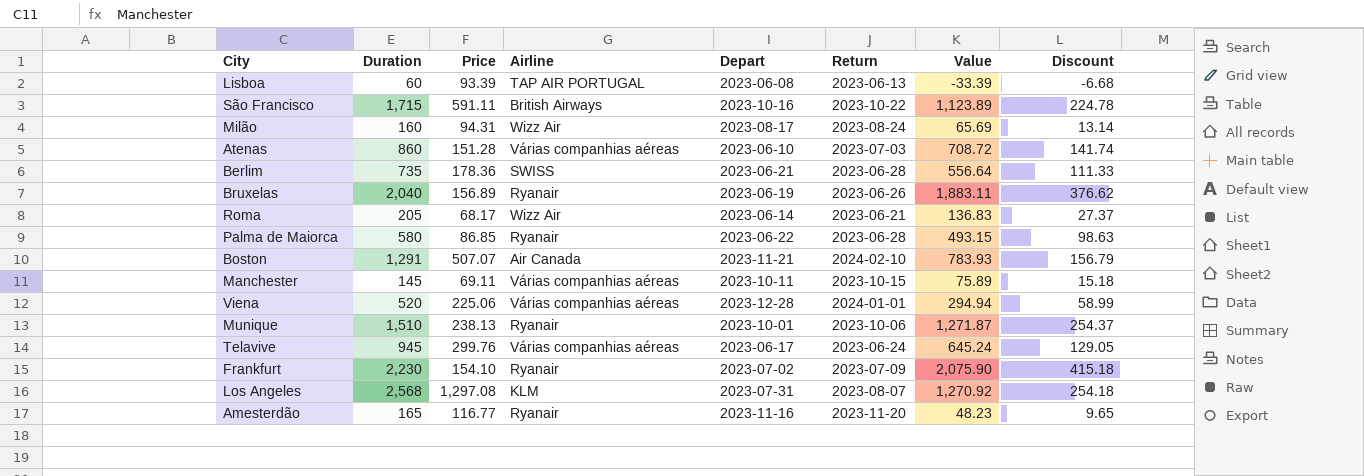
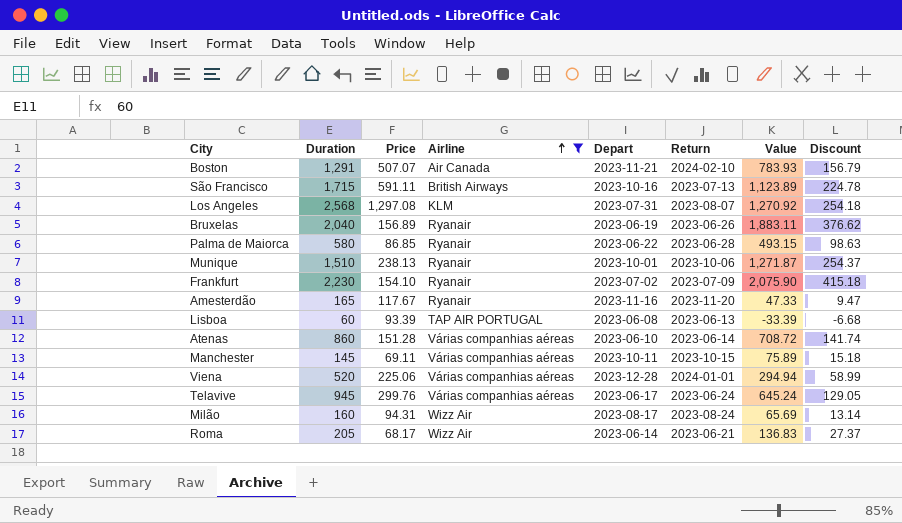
filter: none -> Airline != SWISS
row order: none -> Airline ascending
São Francisco | Return: 2023-10-22 -> 2023-07-13
Amesterdão | Price: 116.77 -> 117.67
Amesterdão | Value: 48.23 -> 47.33
Amesterdão | Discount: 9.65 -> 9.47
Atenas | Return: 2023-07-03 -> 2023-06-14

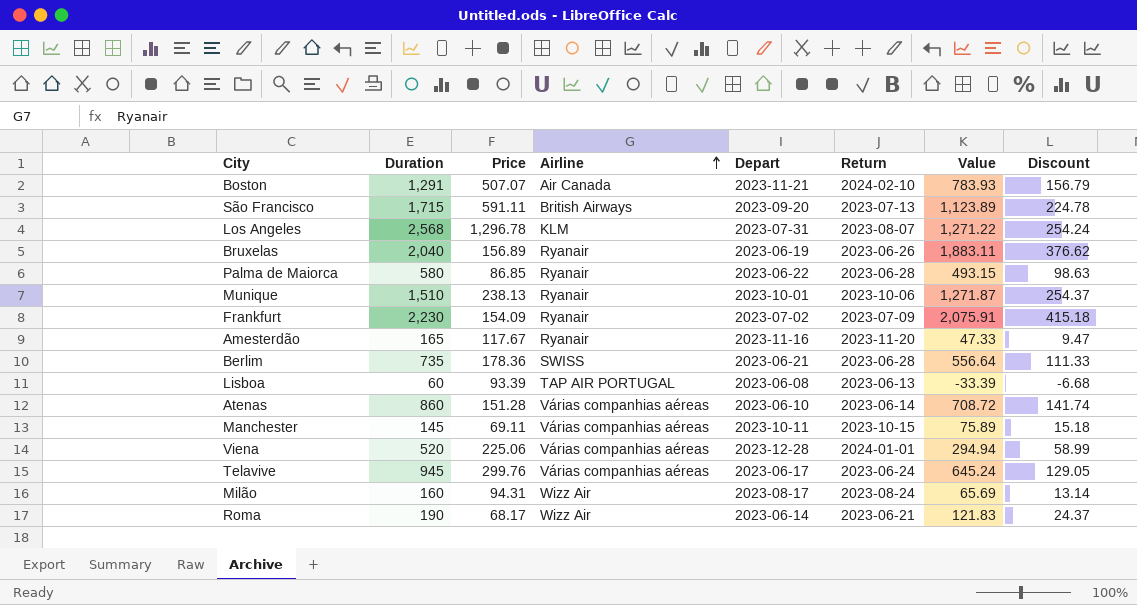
filter: Airline != SWISS -> none
São Francisco | Depart: 2023-10-16 -> 2023-09-20
Los Angeles | Price: 1,297.08 -> 1,296.78
Los Angeles | Value: 1,270.92 -> 1,271.22
Los Angeles | Discount: 254.18 -> 254.24
Frankfurt | Price: 154.10 -> 154.09
Frankfurt | Value: 2,075.90 -> 2,075.91
Roma | Duration: 205 -> 190
Roma | Value: 136.83 -> 121.83
Roma | Discount: 27.37 -> 24.37

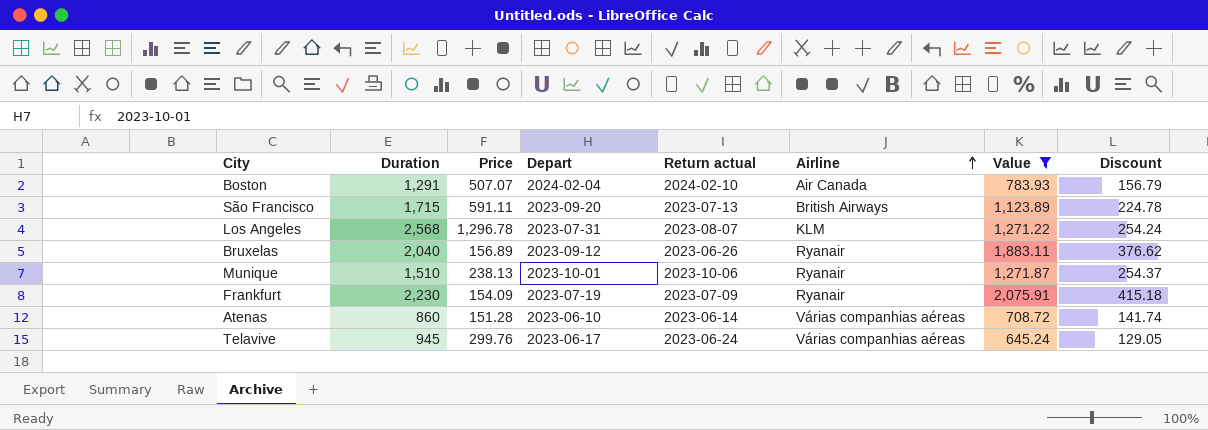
filter: none -> Value >= 645.24
column name: Return -> Return actual
column Airline | position: 4 -> 6
Boston | Depart: 2023-11-21 -> 2024-02-04
Bruxelas | Depart: 2023-06-19 -> 2023-09-12
Frankfurt | Depart: 2023-07-02 -> 2023-07-19

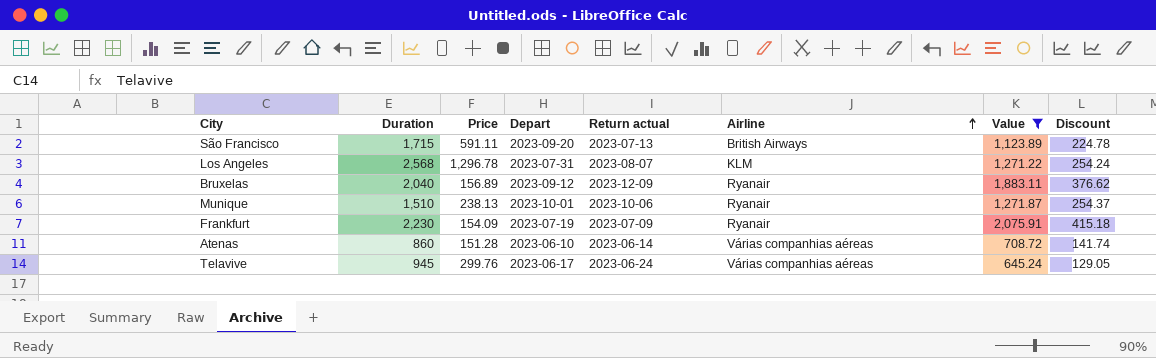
row Boston: 1,291 | 507.07 | 2024-02-04 | 2024-02-10 | Air Canada | 783.93 | 156.79 -> none
Bruxelas | Return actual: 2023-06-26 -> 2023-12-09

